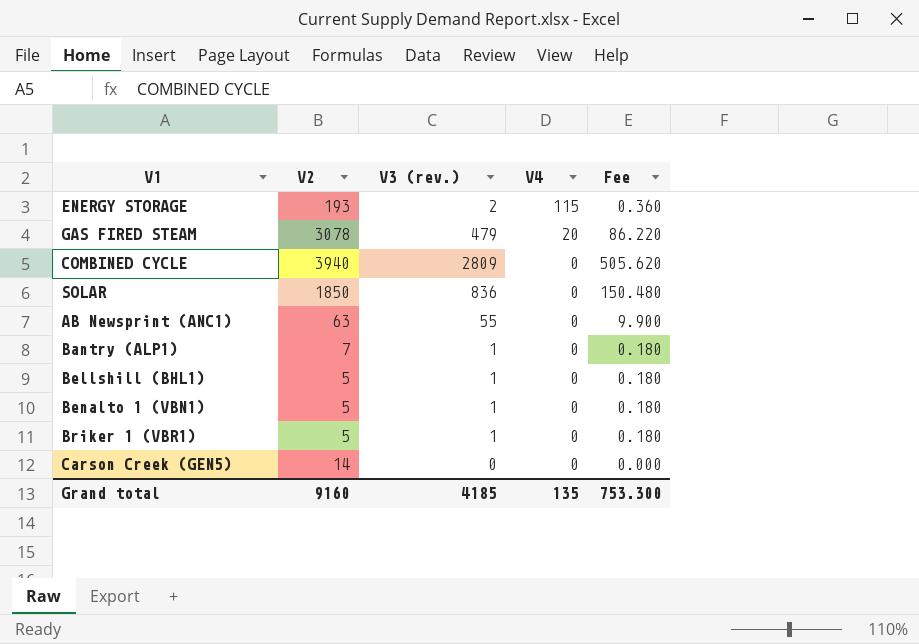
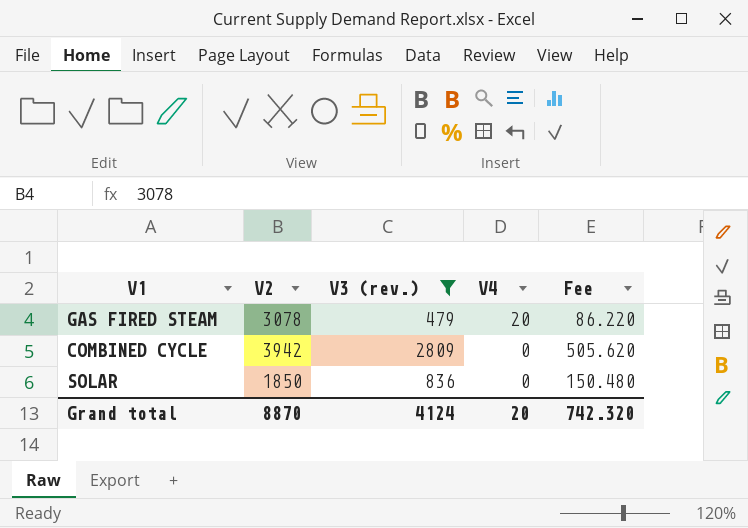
filter: none -> V3 (rev.) >= 479
COMBINED CYCLE | V2: 3940 -> 3942
Grand total | V2: 9160 -> 8870
Grand total | V3 (rev.): 4185 -> 4124
Grand total | V4: 135 -> 20
Grand total | Fee: 753.300 -> 742.320

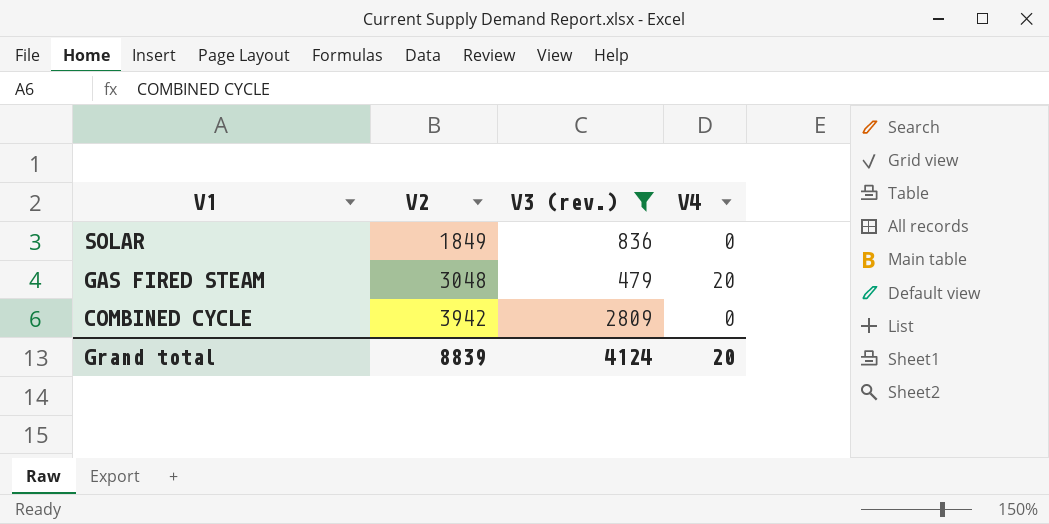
row order: V4 descending -> V1 descending
column Fee | formula: [V3 (rev.)] * 0.18 -> none
SOLAR | V2: 1850 -> 1849
GAS FIRED STEAM | V2: 3078 -> 3048
Grand total | V2: 8870 -> 8839

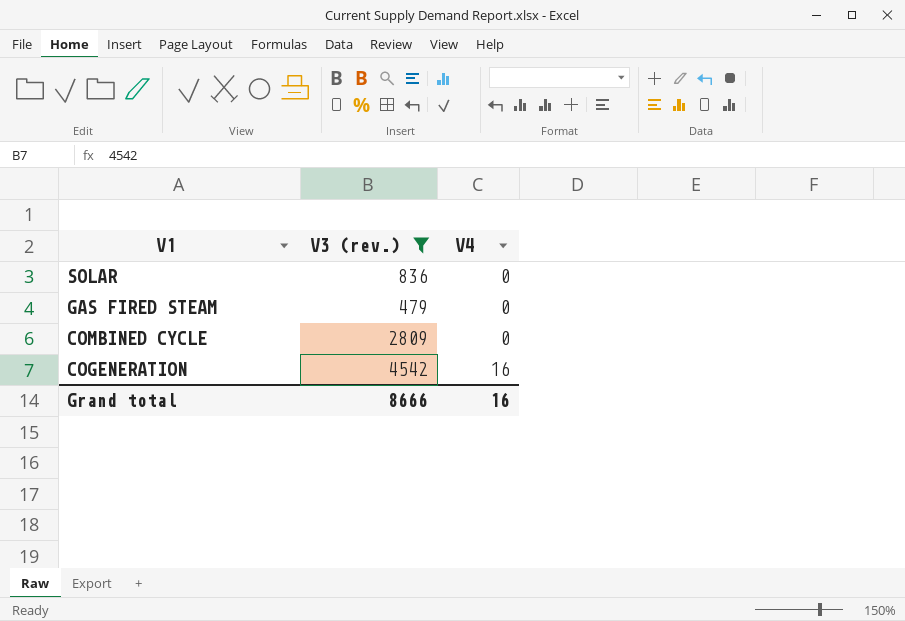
column V2 | position: 2 -> none
GAS FIRED STEAM | V4: 20 -> 0
row COGENERATION: none -> 4542 | 16
Grand total | V3 (rev.): 4124 -> 8666
Grand total | V4: 20 -> 16

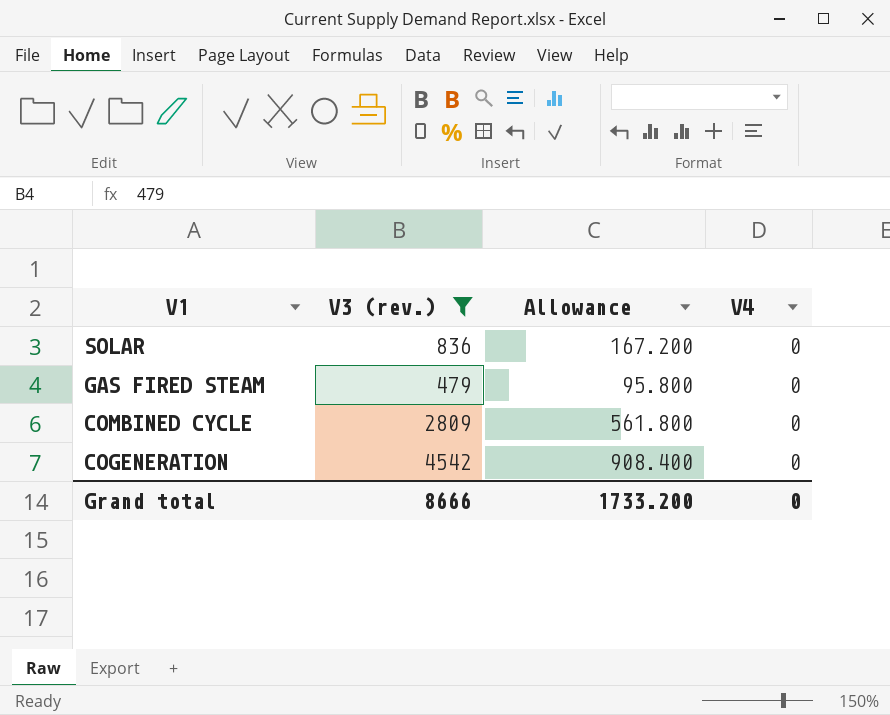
column Allowance | formula: none -> [V3 (rev.)] * 0.2
COGENERATION | V4: 16 -> 0
Grand total | V4: 16 -> 0

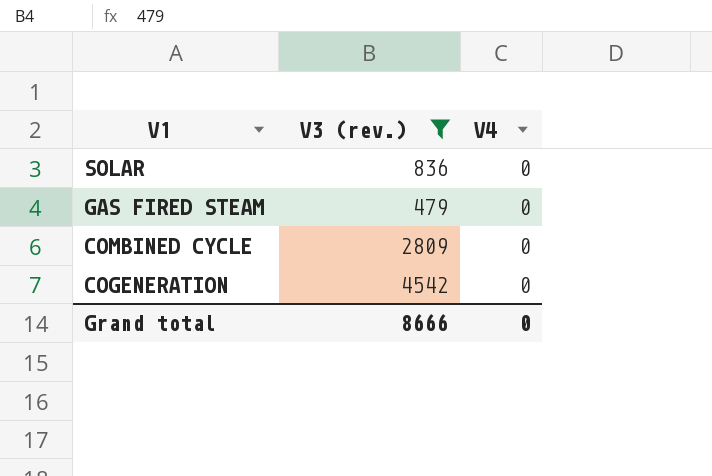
column Allowance | formula: [V3 (rev.)] * 0.2 -> none

